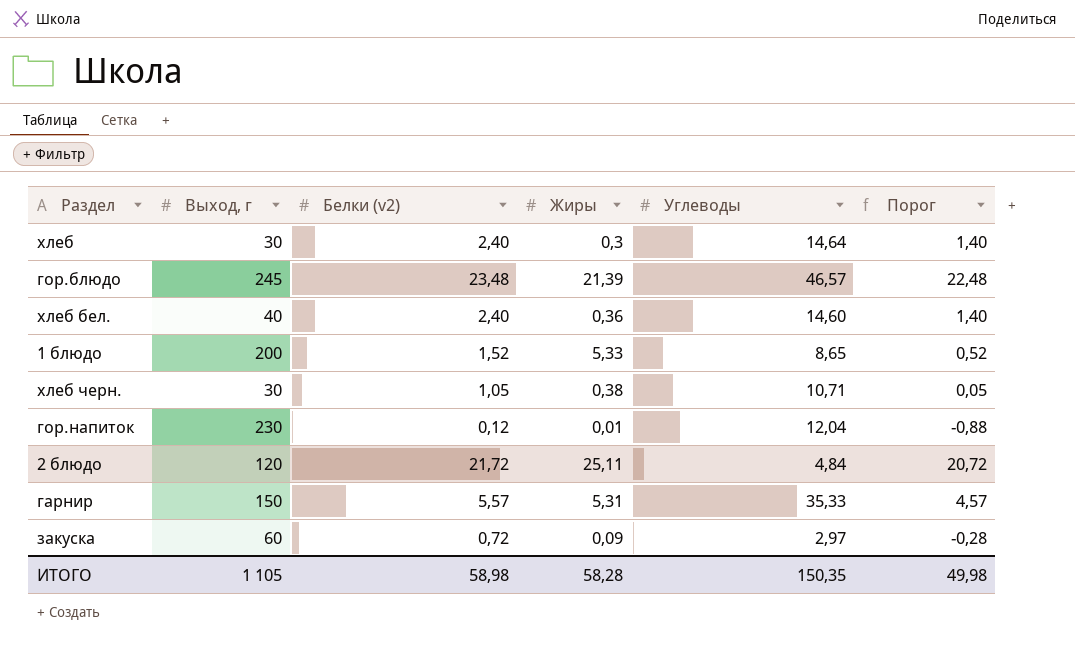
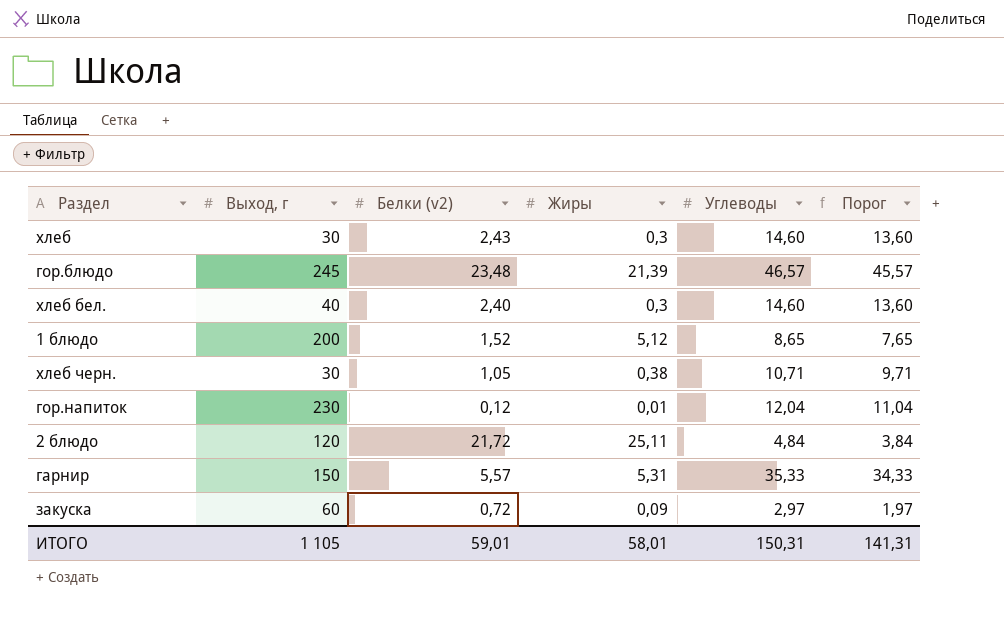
column Порог | formula: [Белки (v2)] - 1 -> [Углеводы] - 1
хлеб | Белки (v2): 2,40 -> 2,43
хлеб | Углеводы: 14,64 -> 14,60
хлеб бел. | Жиры: 0,36 -> 0,3
1 блюдо | Жиры: 5,33 -> 5,12
ИТОГО | Белки (v2): 58,98 -> 59,01
ИТОГО | Жиры: 58,28 -> 58,01
ИТОГО | Углеводы: 150,35 -> 150,31
ИТОГО | Порог: 49,98 -> 141,31

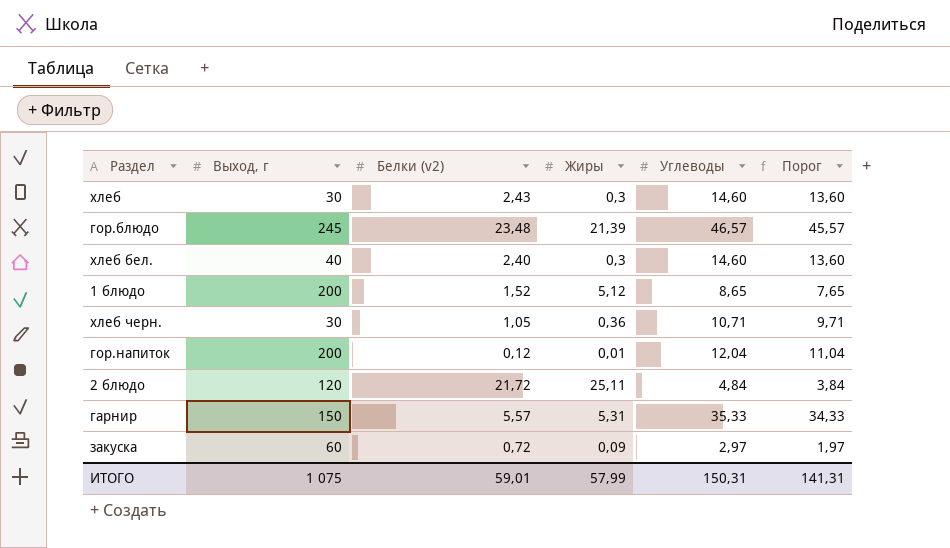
хлеб черн. | Жиры: 0,38 -> 0,36
гор.напиток | Выход, г: 230 -> 200
ИТОГО | Выход, г: 1 105 -> 1 075
ИТОГО | Жиры: 58,01 -> 57,99

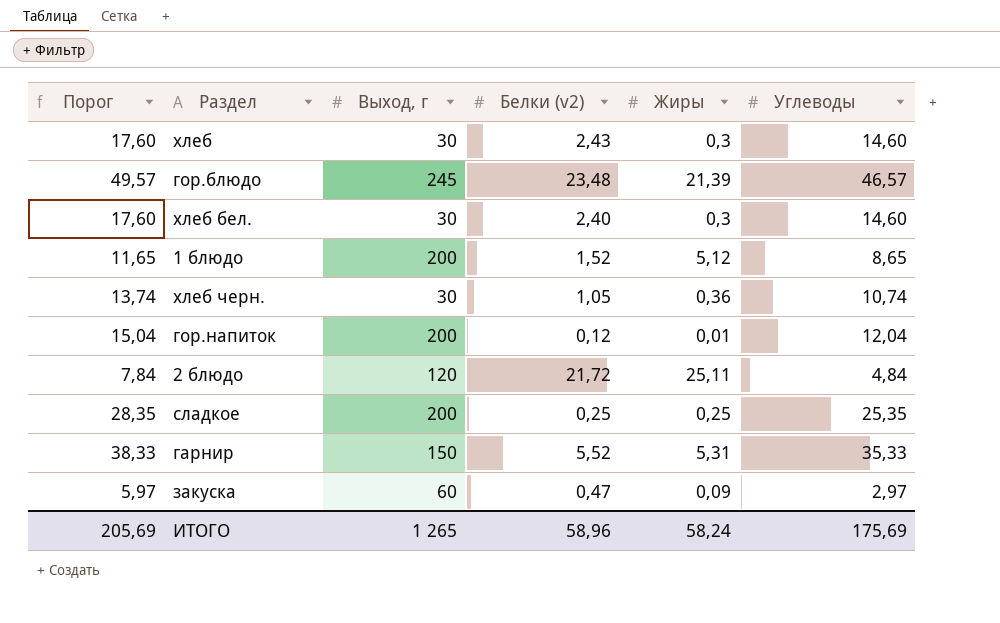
column Порог | formula: [Углеводы] - 1 -> [Углеводы] + 3
column Порог | position: 6 -> 1
хлеб бел. | Выход, г: 40 -> 30
хлеб черн. | Углеводы: 10,71 -> 10,74
row сладкое: none -> 28,35 | 200 | 0,25 | 0,25 | 25,35
гарнир | Белки (v2): 5,57 -> 5,52
закуска | Белки (v2): 0,72 -> 0,47
ИТОГО | Порог: 141,31 -> 205,69
ИТОГО | Выход, г: 1 075 -> 1 265
ИТОГО | Белки (v2): 59,01 -> 58,96
ИТОГО | Жиры: 57,99 -> 58,24
ИТОГО | Углеводы: 150,31 -> 175,69

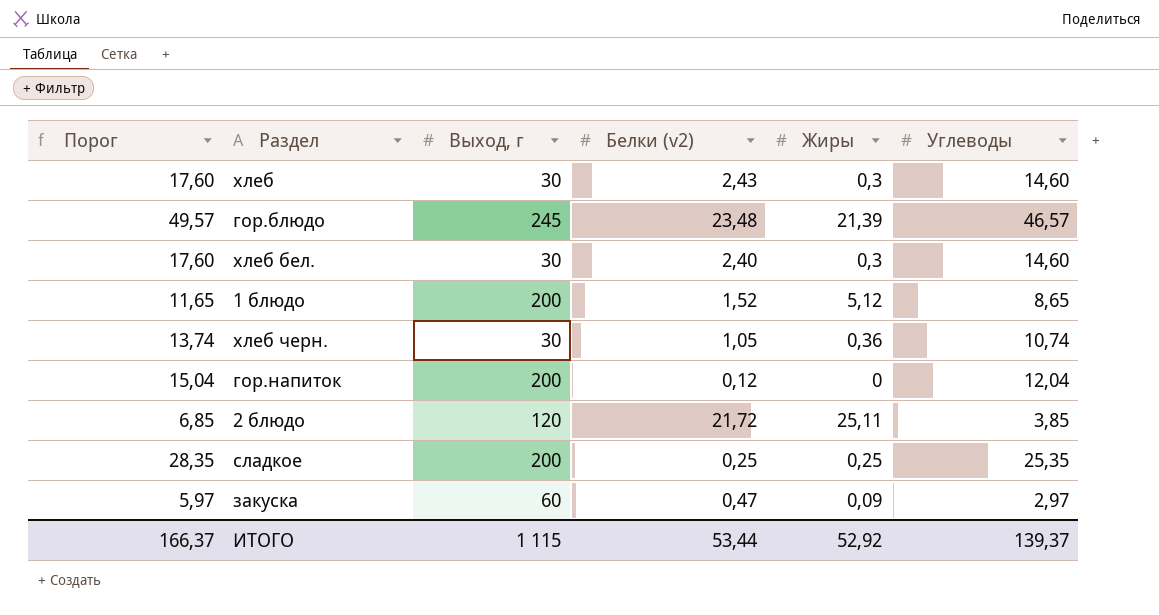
row гарнир: 38,33 | 150 | 5,52 | 5,31 | 35,33 -> none
гор.напиток | Жиры: 0,01 -> 0
2 блюдо | Порог: 7,84 -> 6,85
2 блюдо | Углеводы: 4,84 -> 3,85
ИТОГО | Порог: 205,69 -> 166,37
ИТОГО | Выход, г: 1 265 -> 1 115
ИТОГО | Белки (v2): 58,96 -> 53,44
ИТОГО | Жиры: 58,24 -> 52,92
ИТОГО | Углеводы: 175,69 -> 139,37

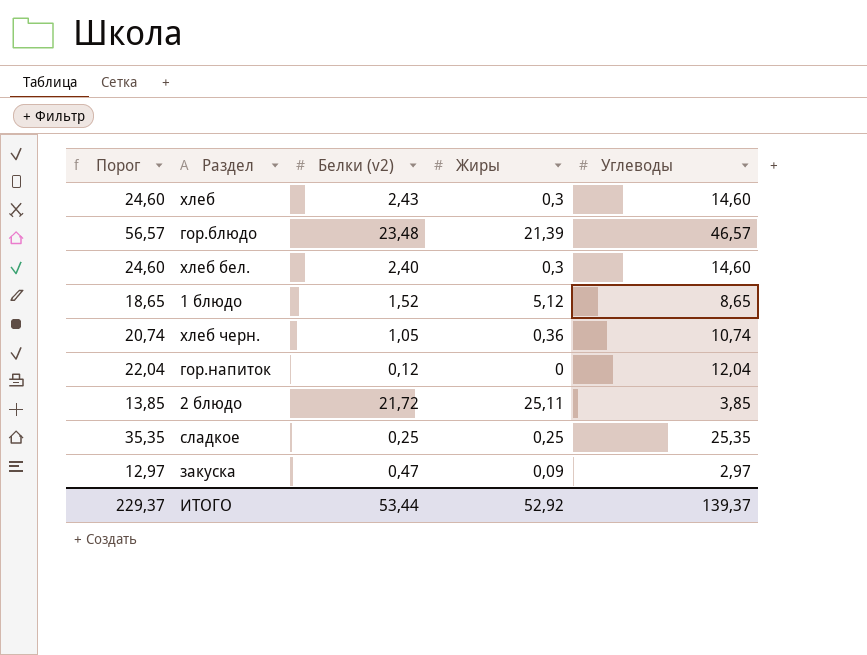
column Выход, г | position: 3 -> none
column Порог | formula: [Углеводы] + 3 -> [Углеводы] + 10
ИТОГО | Порог: 166,37 -> 229,37

